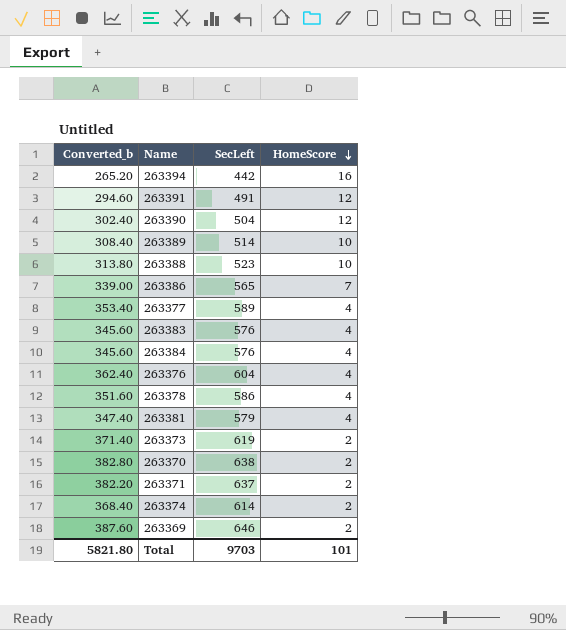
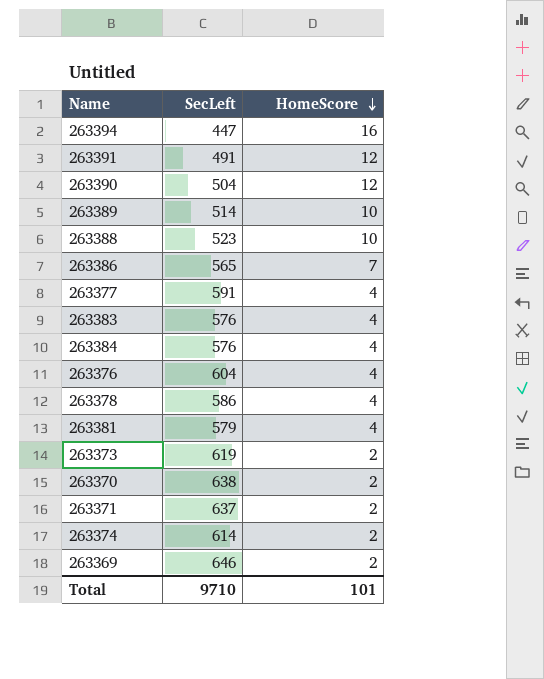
column Converted_b | formula: [SecLeft] * 0.6 -> none
263394 | SecLeft: 442 -> 447
263377 | SecLeft: 589 -> 591
Total | SecLeft: 9703 -> 9710

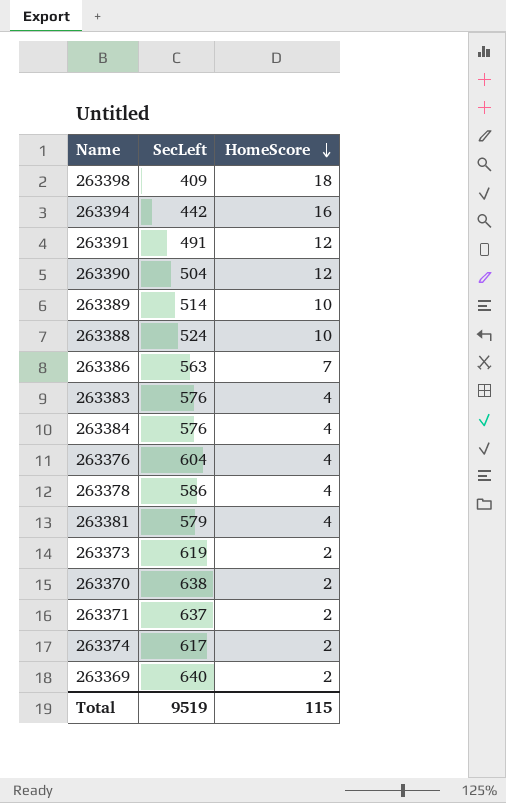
row 263377: 591 | 4 -> none
row 263398: none -> 409 | 18
263394 | SecLeft: 447 -> 442
263388 | SecLeft: 523 -> 524
263386 | SecLeft: 565 -> 563
263374 | SecLeft: 614 -> 617
263369 | SecLeft: 646 -> 640
Total | SecLeft: 9710 -> 9519
Total | HomeScore: 101 -> 115

